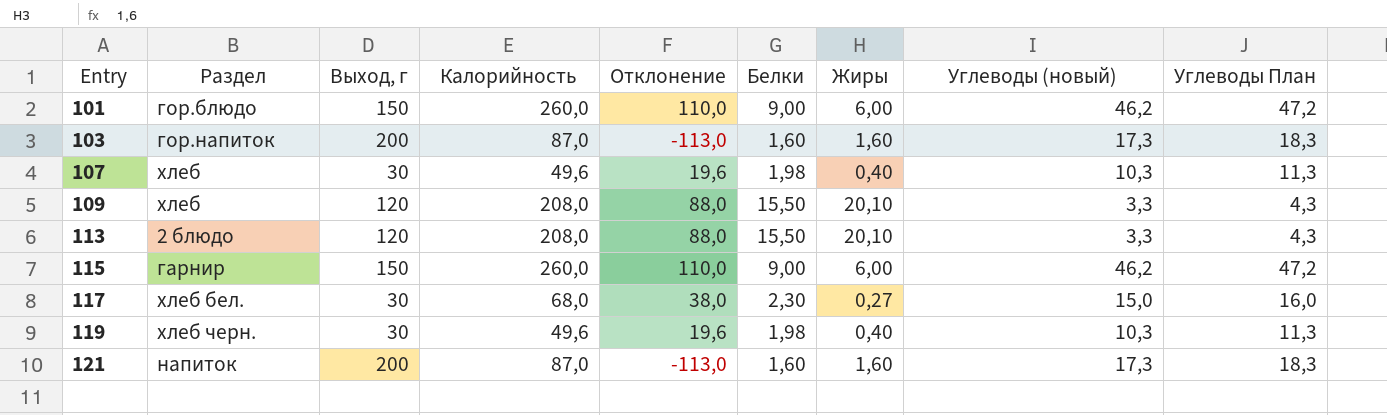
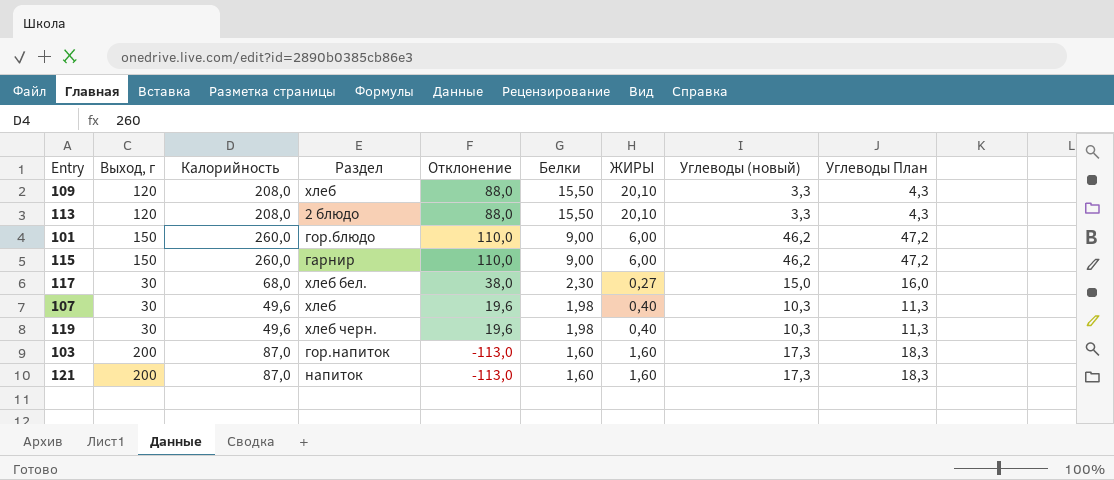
row order: Entry ascending -> Белки descending
column Раздел | position: 2 -> 4
column name: Жиры -> ЖИРЫ

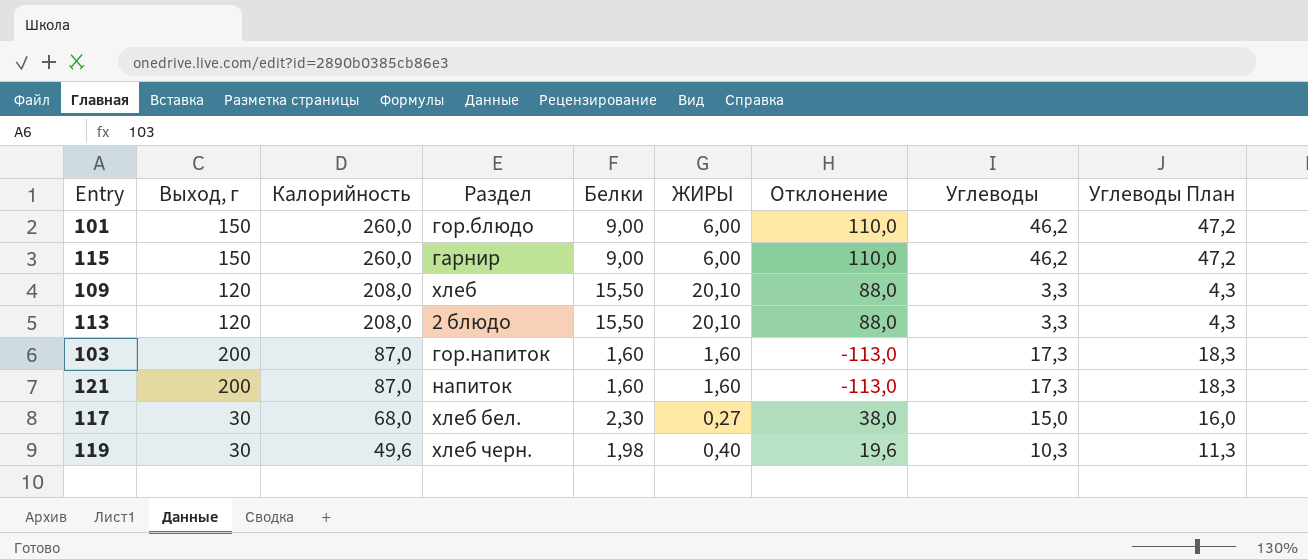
row order: Белки descending -> Калорийность descending
column Отклонение | position: 5 -> 7
column name: Углеводы (новый) -> Углеводы
row 107: 30 | 49,6 | хлеб | 19,6 | 1,98 | 0,40 | 10,3 | 11,3 -> none

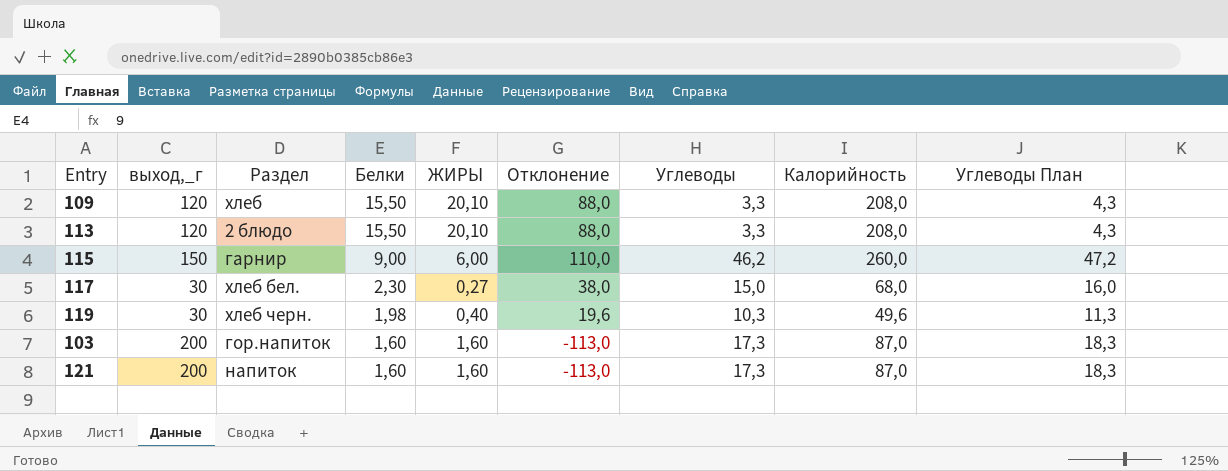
row order: Калорийность descending -> Белки descending
column name: Выход, г -> выход,_г
column Калорийность | position: 3 -> 8
row 101: 150 | 260,0 | гор.блюдо | 9,00 | 6,00 | 110,0 | 46,2 | 47,2 -> none

